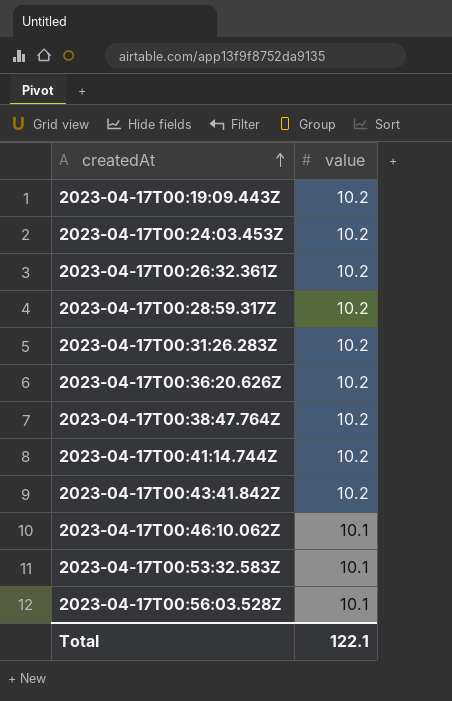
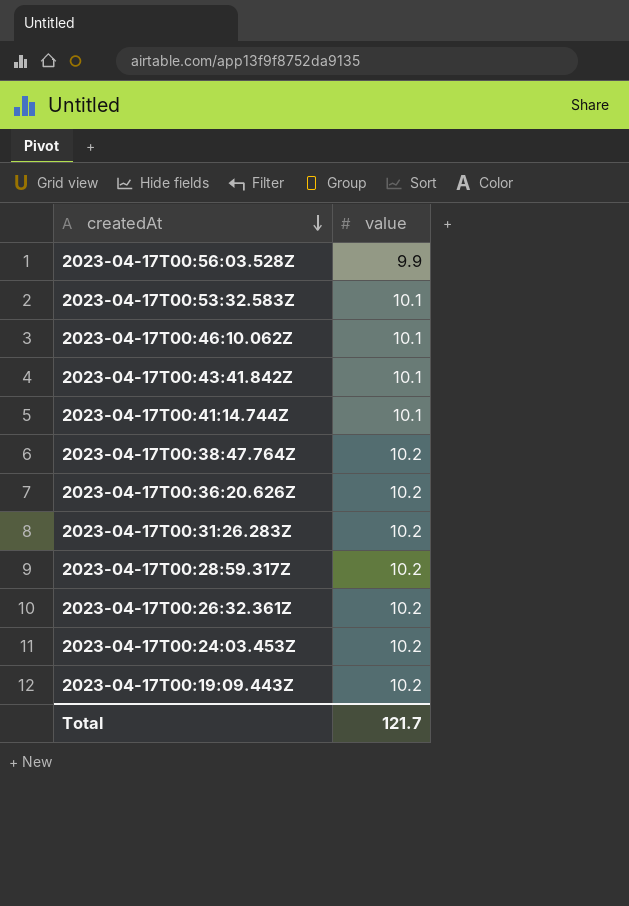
row order: createdAt ascending -> createdAt descending
2023-04-17T00:56:03.528Z | value: 10.1 -> 9.9
2023-04-17T00:43:41.842Z | value: 10.2 -> 10.1
2023-04-17T00:41:14.744Z | value: 10.2 -> 10.1
Total | value: 122.1 -> 121.7

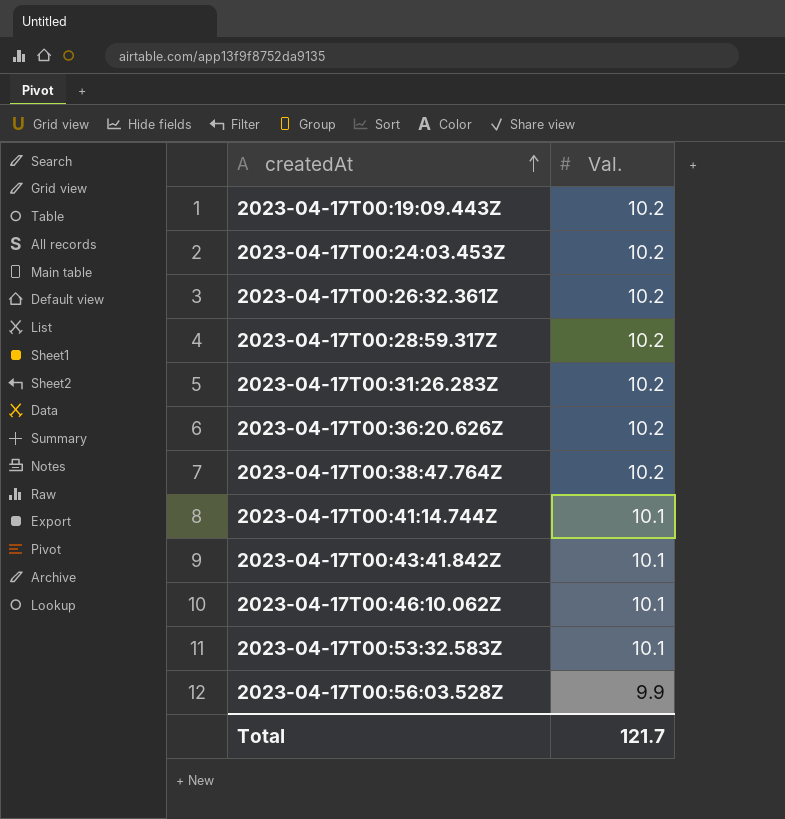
row order: createdAt descending -> createdAt ascending
column name: value -> Val.

